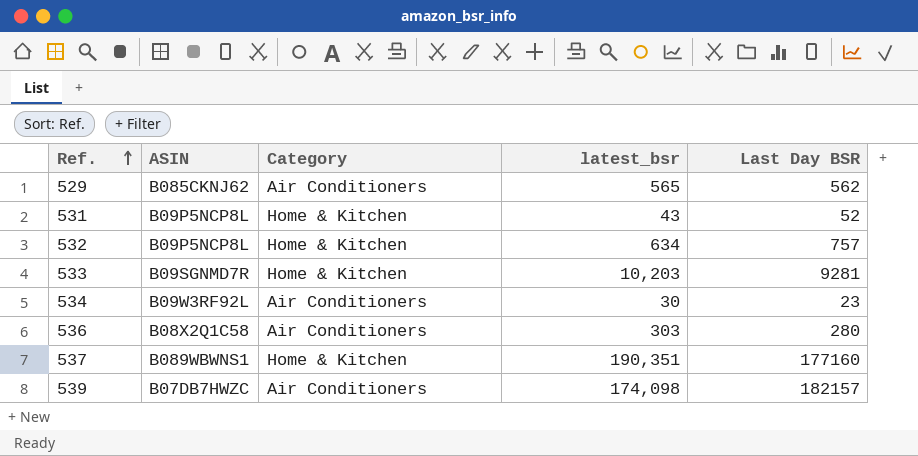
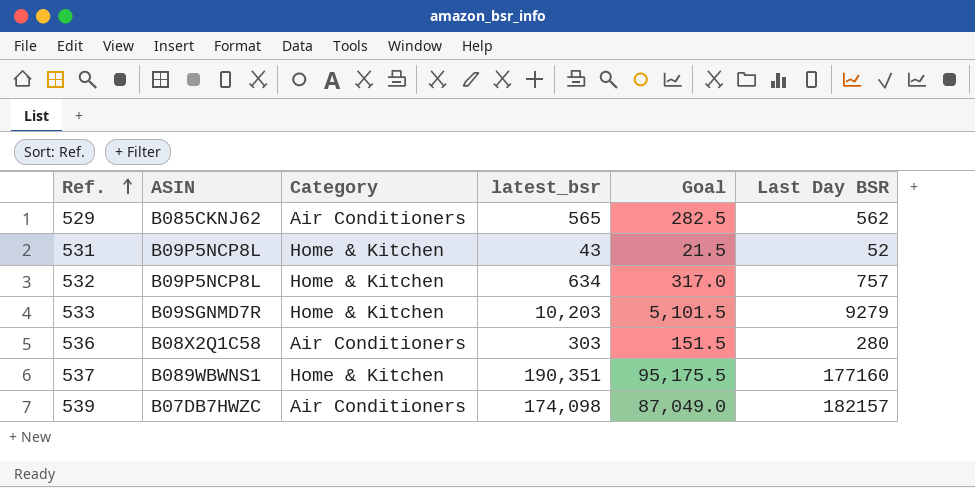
column Goal | formula: none -> [latest_bsr] * 0.5
row 534: B09W3RF92L | Air Conditioners | 30 | 23 -> none
533 | Last Day BSR: 9281 -> 9279

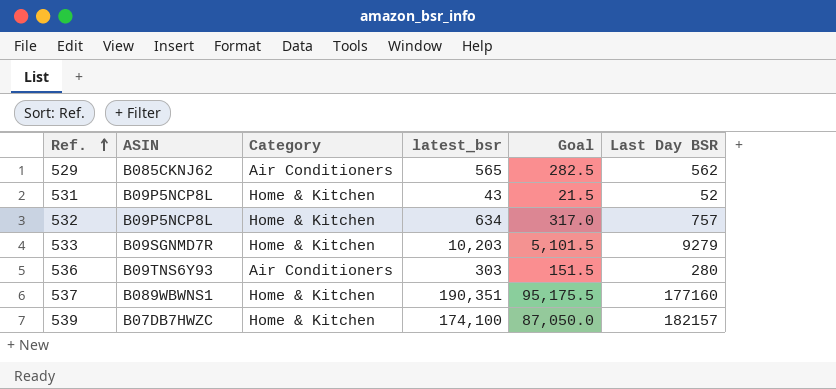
536 | ASIN: B08X2Q1C58 -> B09TNS6Y93
539 | Category: Air Conditioners -> Home & Kitchen
539 | latest_bsr: 174,098 -> 174,100
539 | Goal: 87,049.0 -> 87,050.0

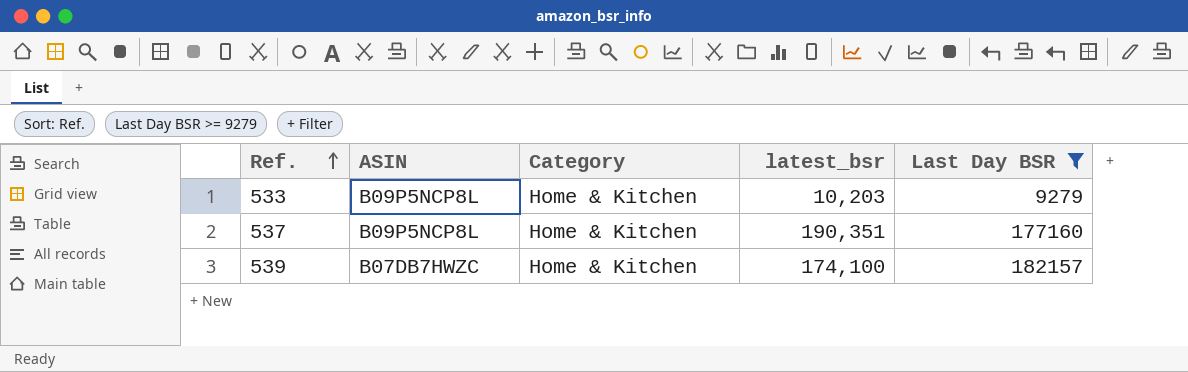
filter: none -> Last Day BSR >= 9279
column Goal | formula: [latest_bsr] * 0.5 -> none
533 | ASIN: B09SGNMD7R -> B09P5NCP8L
537 | ASIN: B089WBWNS1 -> B09P5NCP8L

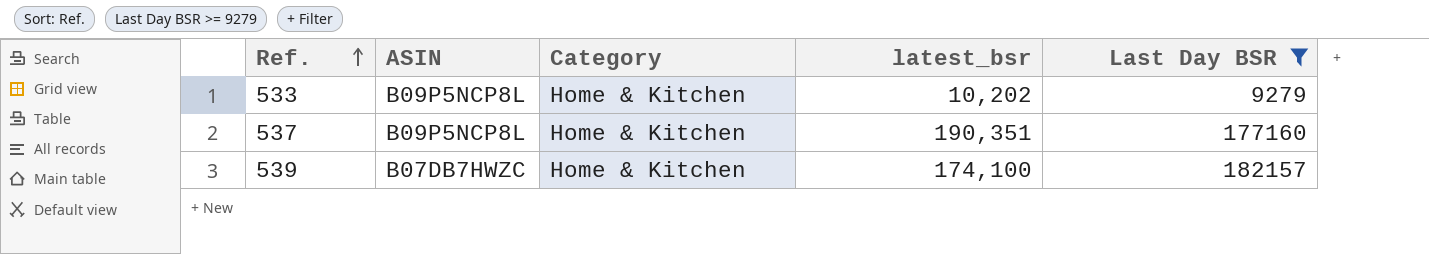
533 | latest_bsr: 10,203 -> 10,202

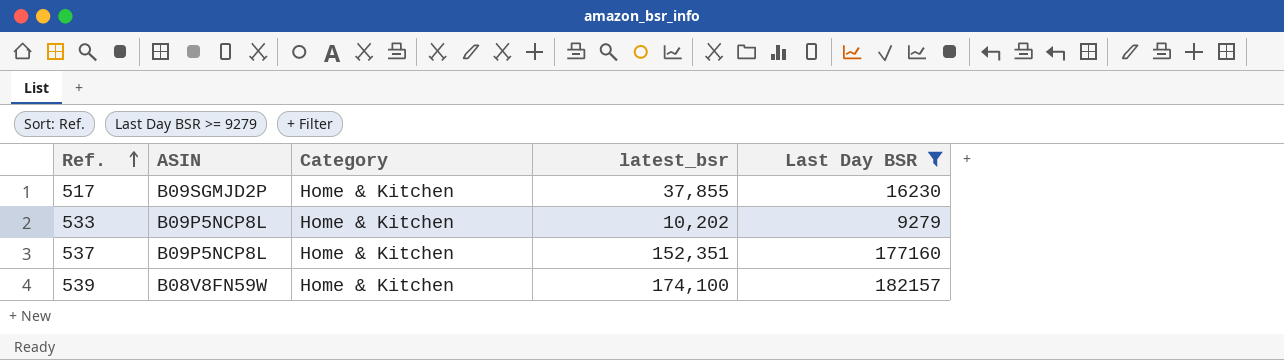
row 517: none -> B09SGMJD2P | Home & Kitchen | 37,855 | 16230
537 | latest_bsr: 190,351 -> 152,351
539 | ASIN: B07DB7HWZC -> B08V8FN59W

